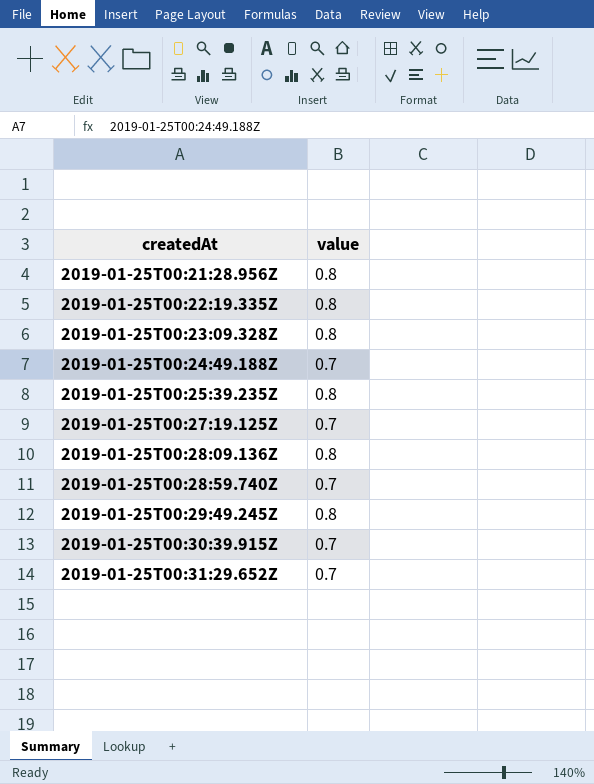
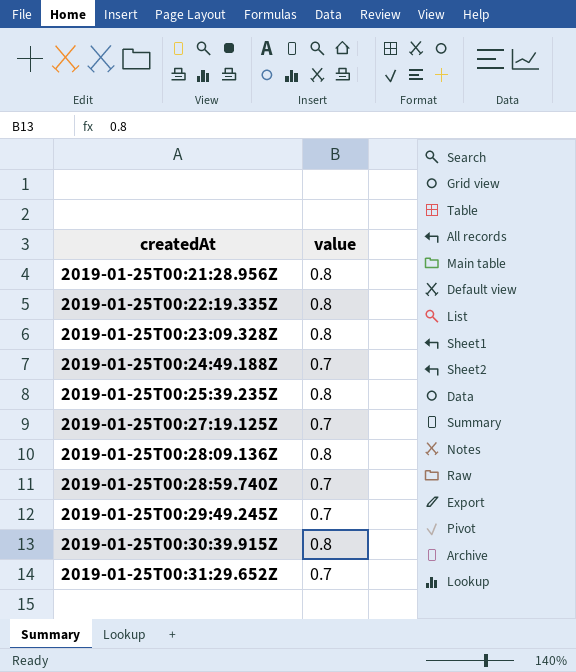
2019-01-25T00:29:49.245Z | value: 0.8 -> 0.7
2019-01-25T00:30:39.915Z | value: 0.7 -> 0.8

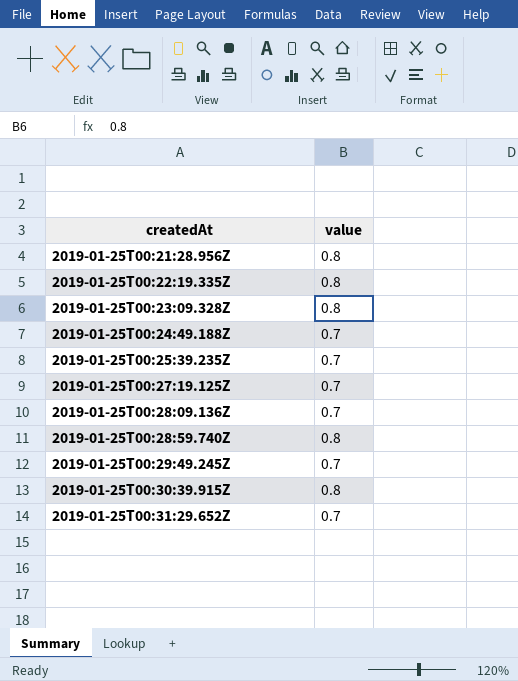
2019-01-25T00:25:39.235Z | value: 0.8 -> 0.7
2019-01-25T00:28:09.136Z | value: 0.8 -> 0.7
2019-01-25T00:28:59.740Z | value: 0.7 -> 0.8

